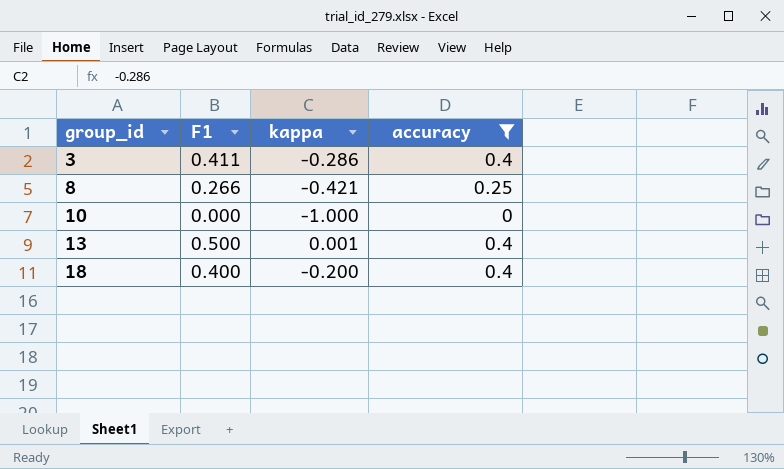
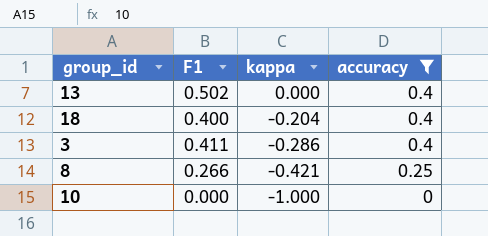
row order: group_id ascending -> kappa descending
13 | F1: 0.500 -> 0.502
13 | kappa: 0.001 -> 0.000
18 | kappa: -0.200 -> -0.204

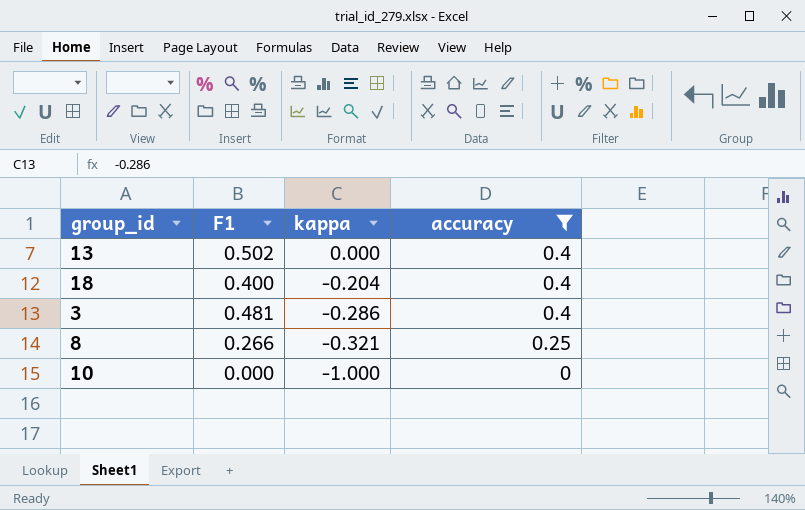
3 | F1: 0.411 -> 0.481
8 | kappa: -0.421 -> -0.321

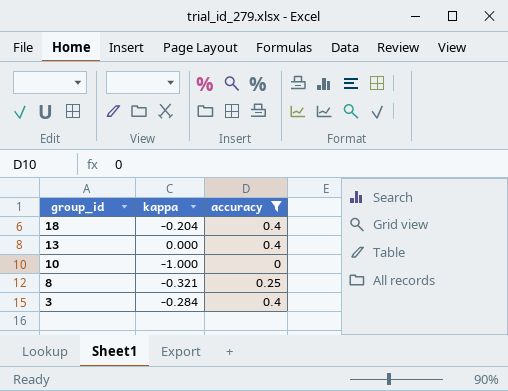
row order: kappa descending -> group_id descending
column F1 | position: 2 -> none
3 | kappa: -0.286 -> -0.284

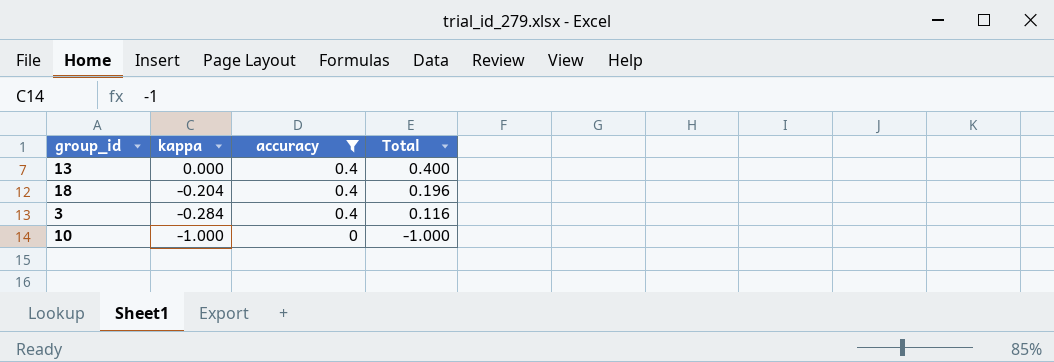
row order: group_id descending -> kappa descending
column Total | formula: none -> [kappa] + [accuracy]
row 8: -0.321 | 0.25 -> none

